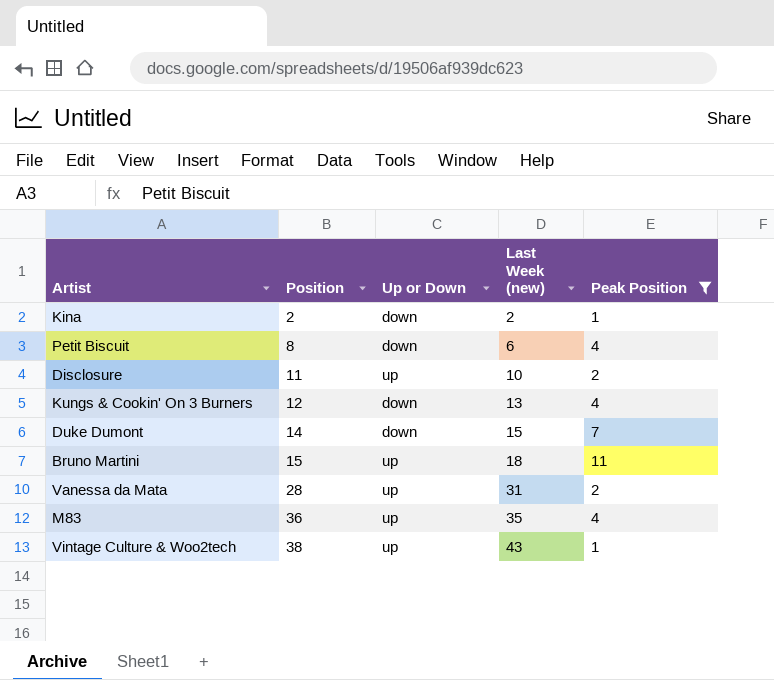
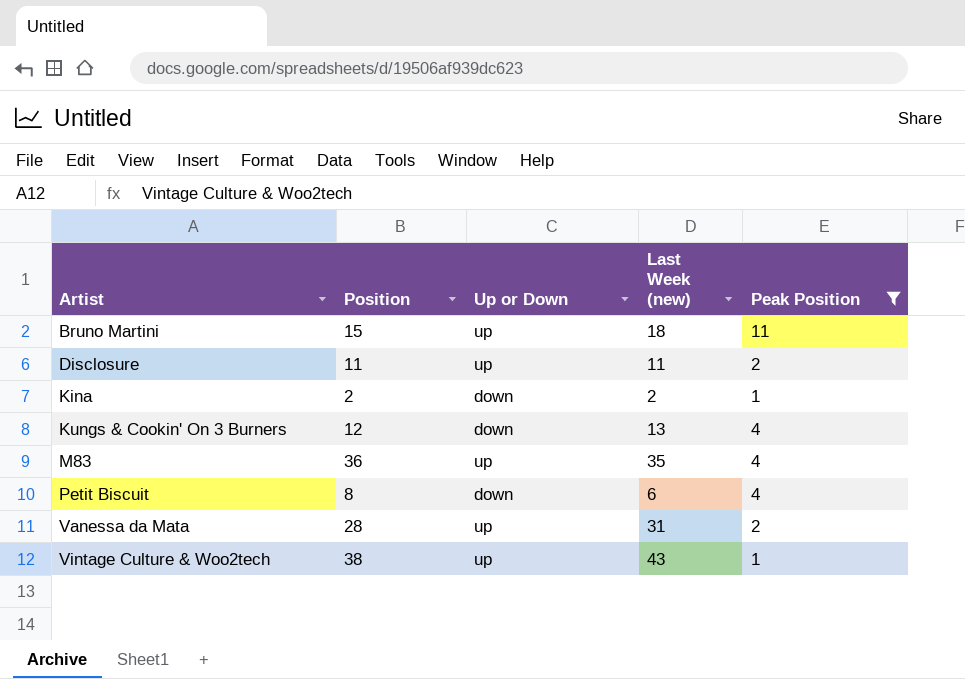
row order: Position ascending -> Artist ascending
row Duke Dumont: 14 | down | 15 | 7 -> none
Disclosure | Last Week (new): 10 -> 11

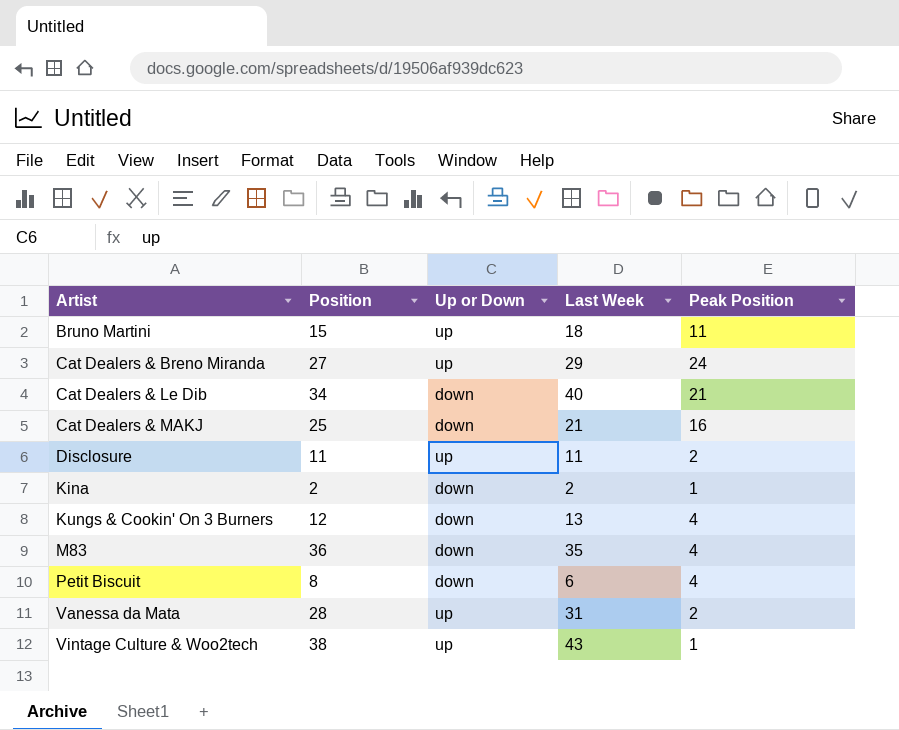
filter: Peak Position <= 11 -> none
column name: Last Week (new) -> Last Week
M83 | Up or Down: up -> down

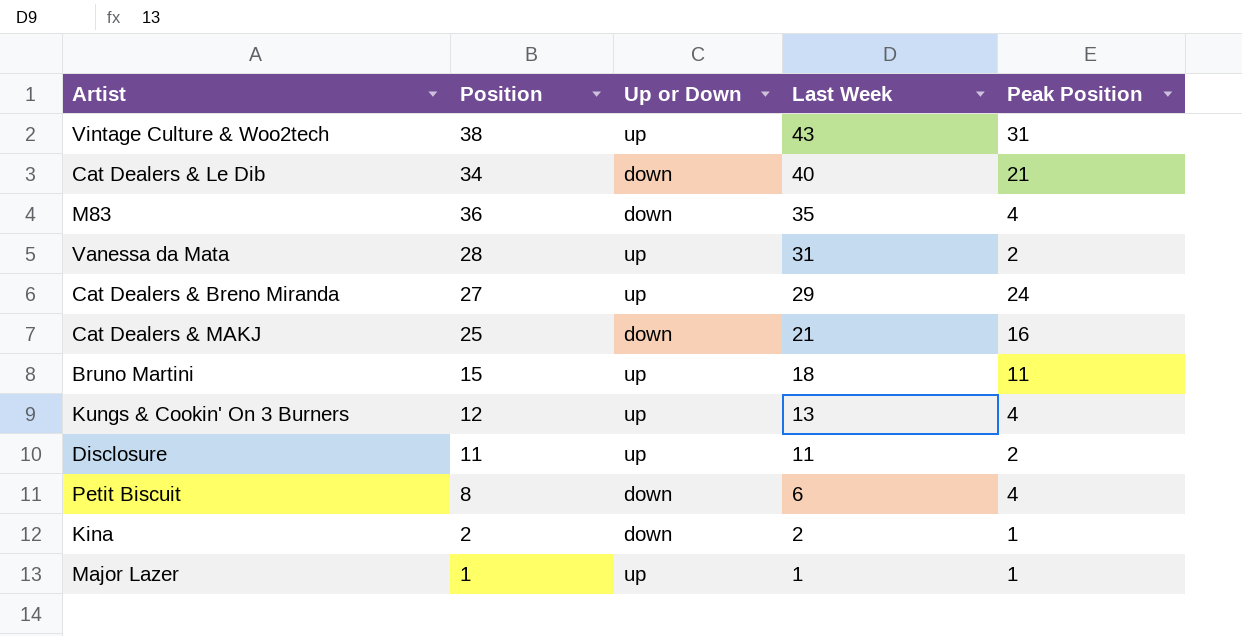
row order: Artist ascending -> Last Week descending
Vintage Culture & Woo2tech | Peak Position: 1 -> 31
Kungs & Cookin' On 3 Burners | Up or Down: down -> up
row Major Lazer: none -> 1 | up | 1 | 1

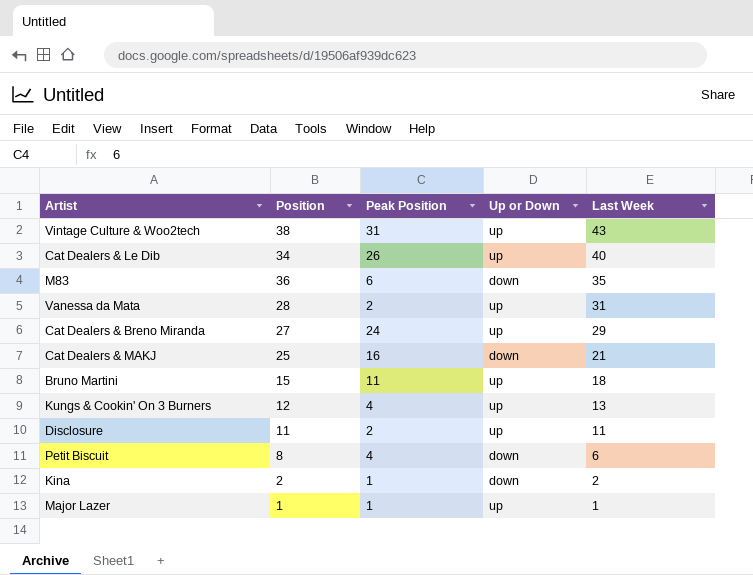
column Peak Position | position: 5 -> 3
Cat Dealers & Le Dib | Peak Position: 21 -> 26
Cat Dealers & Le Dib | Up or Down: down -> up
M83 | Peak Position: 4 -> 6

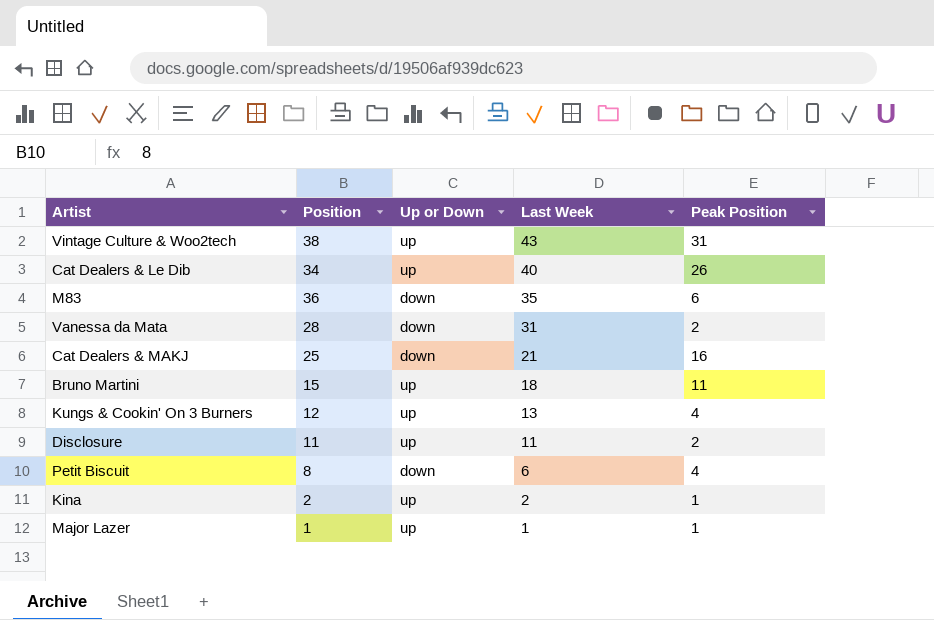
column Peak Position | position: 3 -> 5
row Cat Dealers & Breno Miranda: 27 | 24 | up | 29 -> none
Vanessa da Mata | Up or Down: up -> down
Kina | Up or Down: down -> up

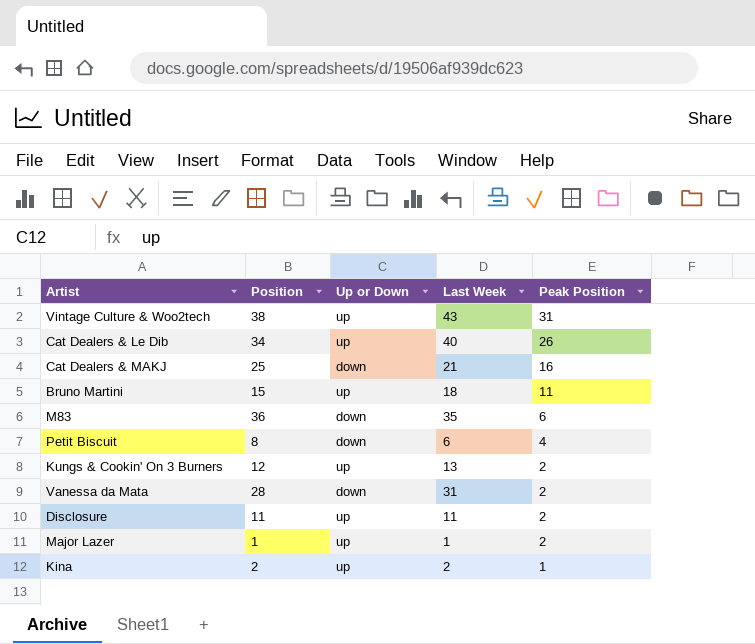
row order: Last Week descending -> Peak Position descending
Kungs & Cookin' On 3 Burners | Peak Position: 4 -> 2
Major Lazer | Peak Position: 1 -> 2

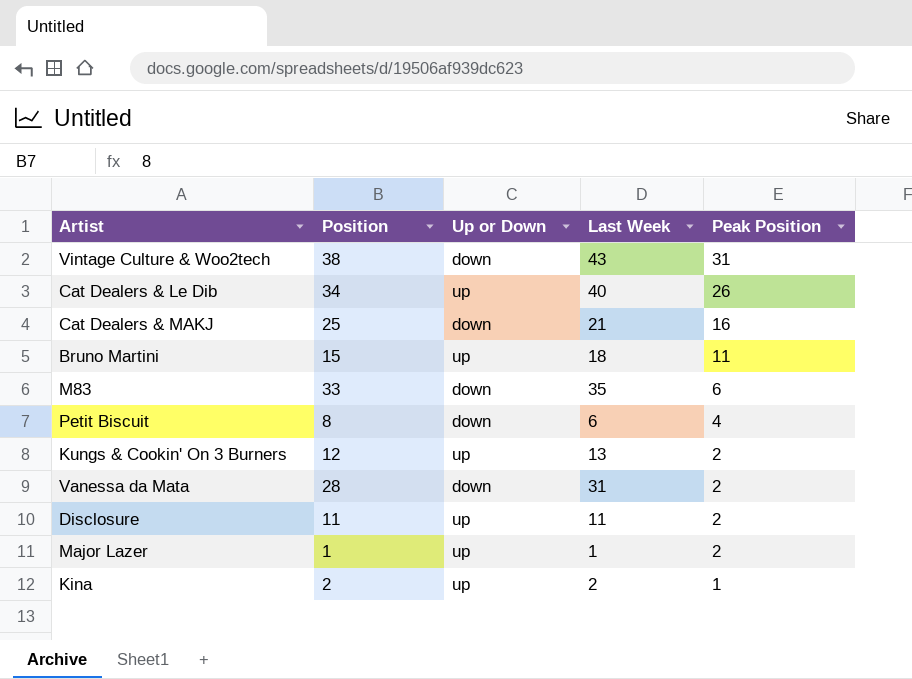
Vintage Culture & Woo2tech | Up or Down: up -> down
M83 | Position: 36 -> 33

